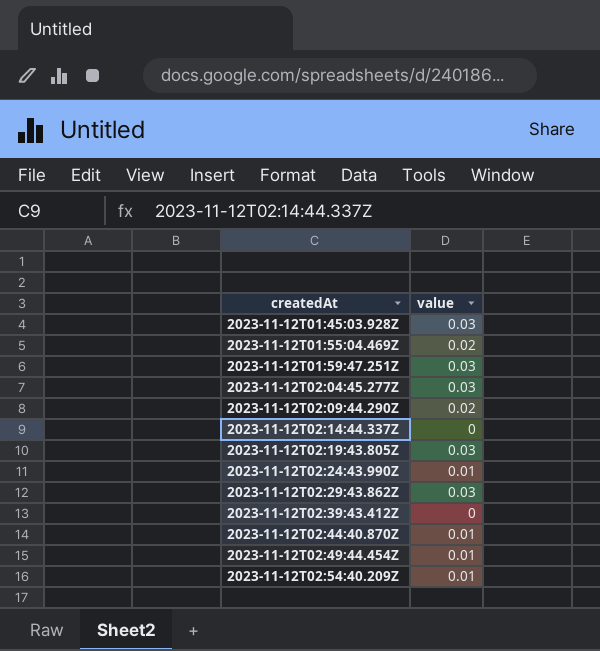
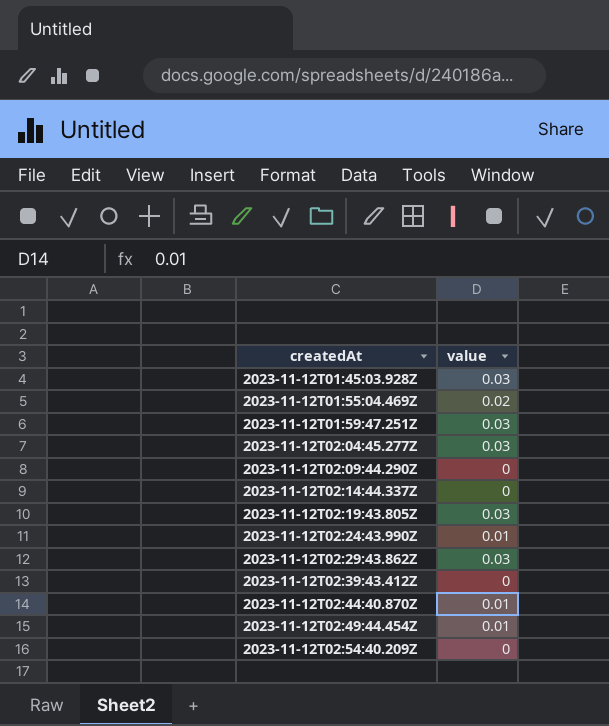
2023-11-12T02:09:44.290Z | value: 0.02 -> 0
2023-11-12T02:54:40.209Z | value: 0.01 -> 0

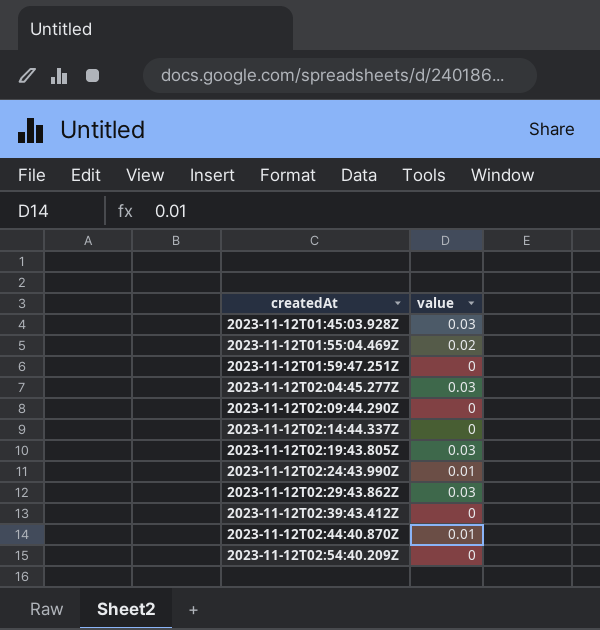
row 2023-11-12T02:49:44.454Z: 0.01 -> none
2023-11-12T01:59:47.251Z | value: 0.03 -> 0

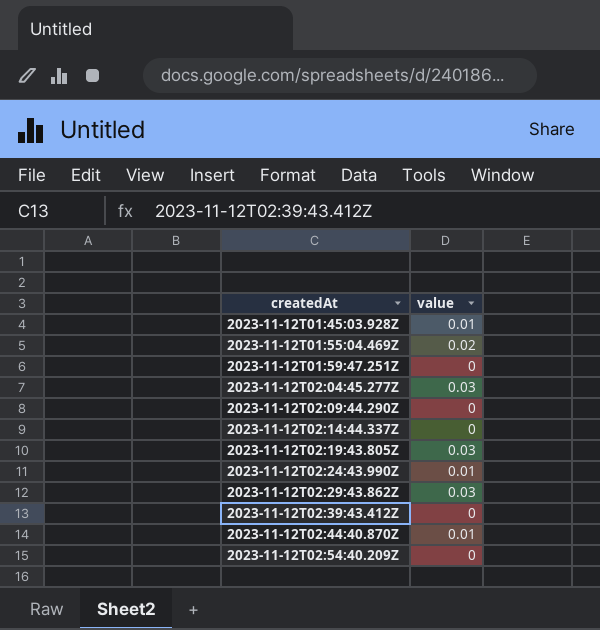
2023-11-12T01:45:03.928Z | value: 0.03 -> 0.01

